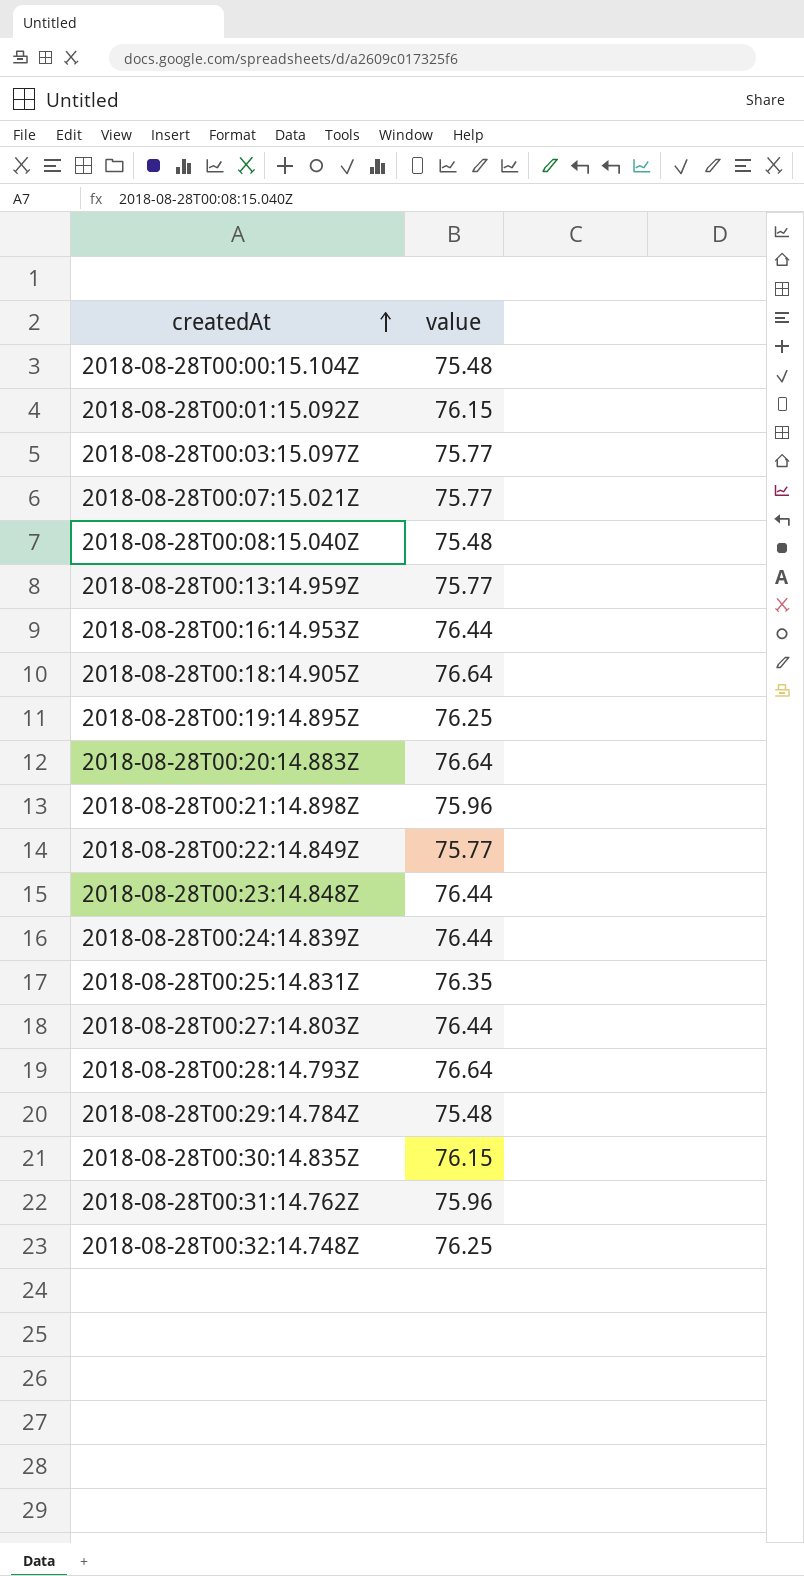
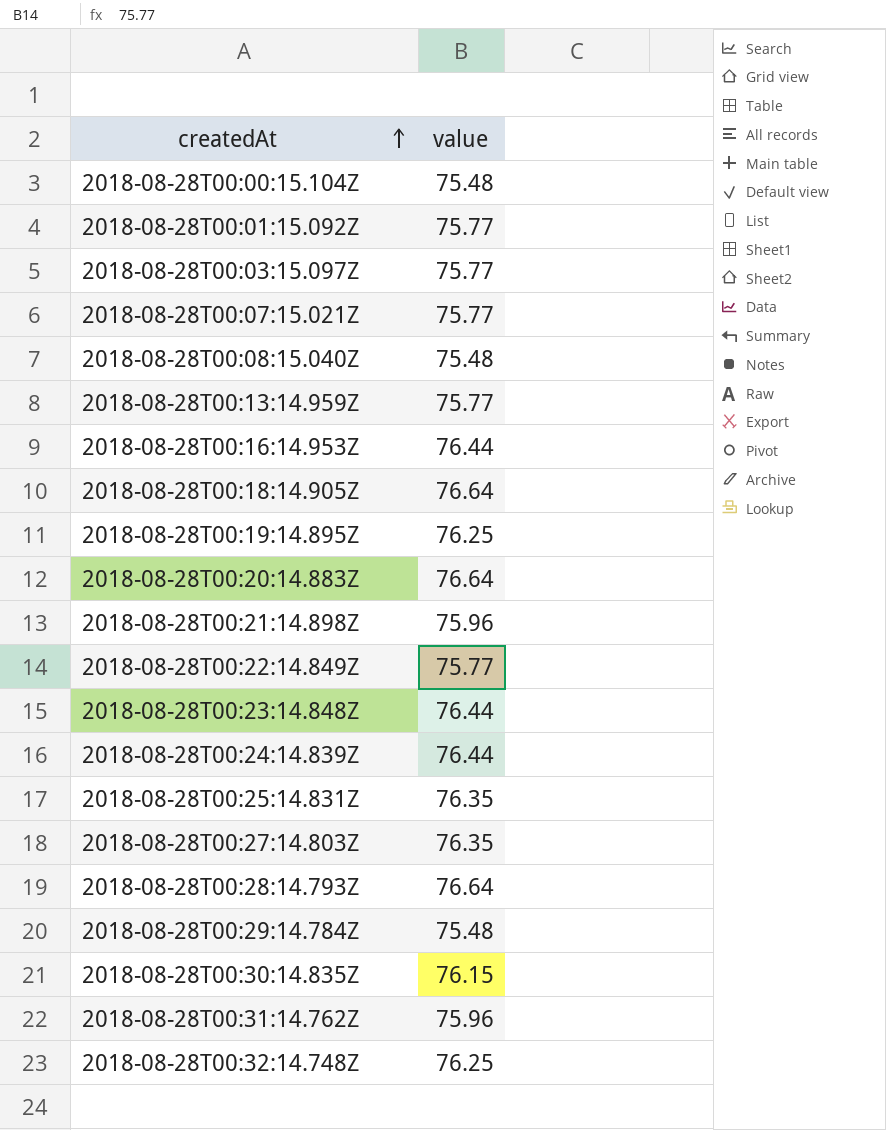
2018-08-28T00:01:15.092Z | value: 76.15 -> 75.77
2018-08-28T00:27:14.803Z | value: 76.44 -> 76.35

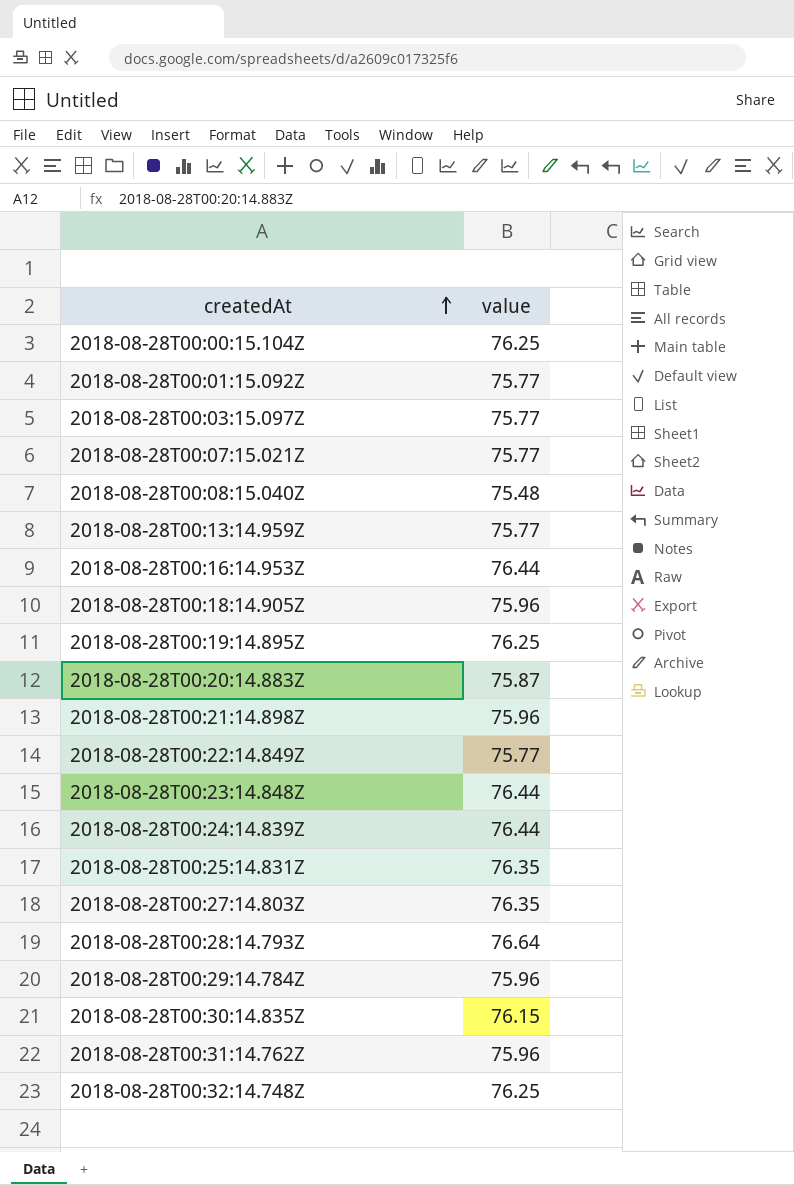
2018-08-28T00:00:15.104Z | value: 75.48 -> 76.25
2018-08-28T00:18:14.905Z | value: 76.64 -> 75.96
2018-08-28T00:20:14.883Z | value: 76.64 -> 75.87
2018-08-28T00:29:14.784Z | value: 75.48 -> 75.96

